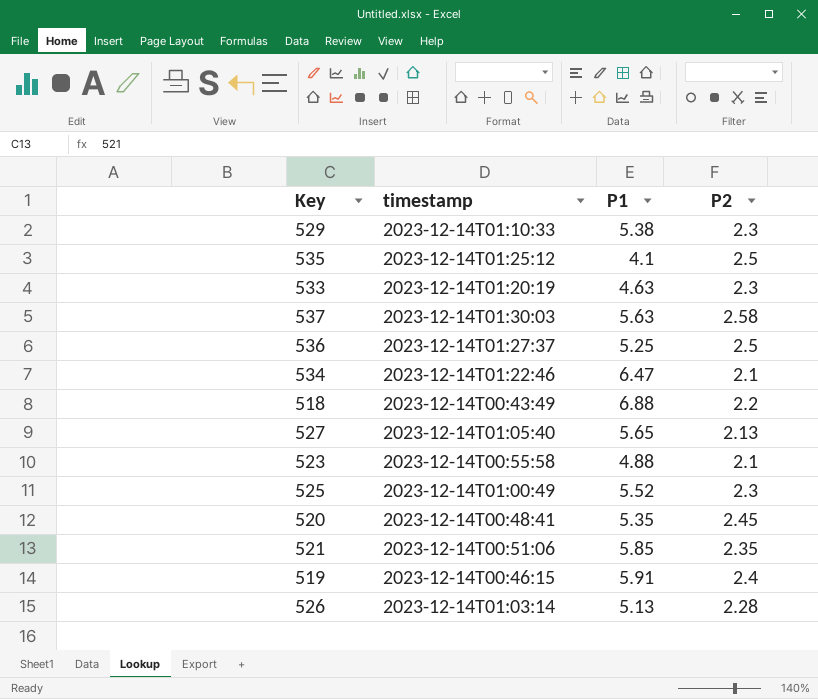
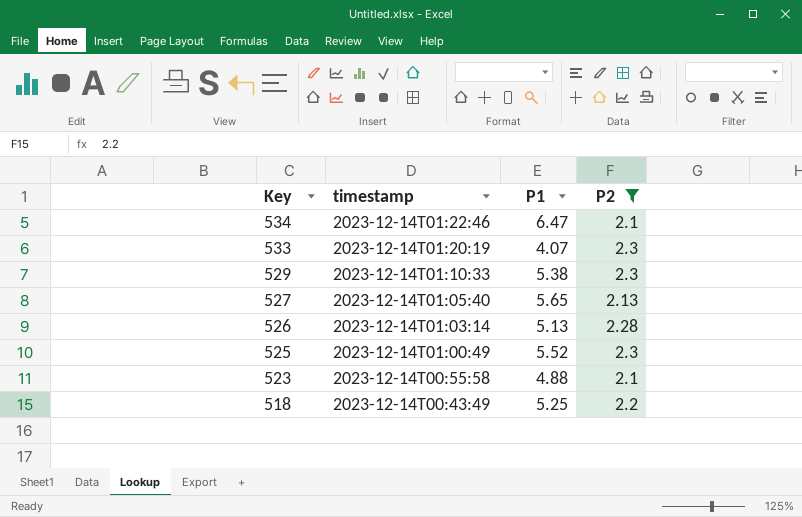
filter: none -> P2 <= 2.3
row order: none -> Key descending
533 | P1: 4.63 -> 4.07
518 | P1: 6.88 -> 5.25

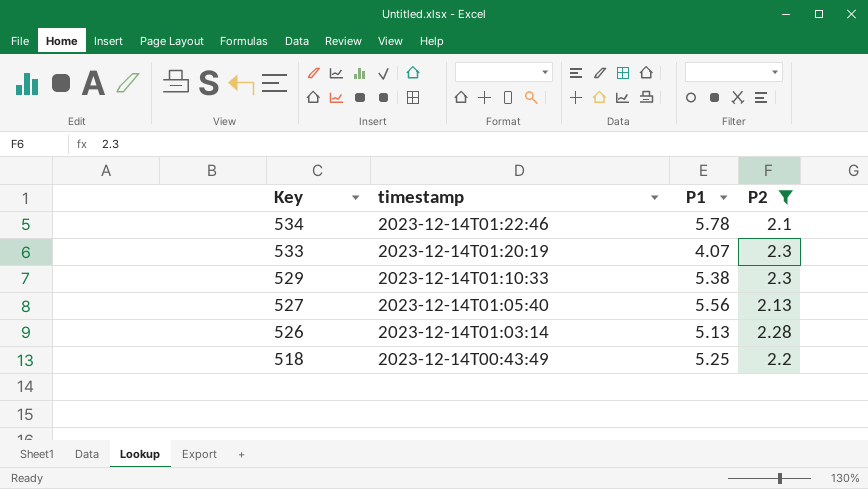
row 525: 2023-12-14T01:00:49 | 5.52 | 2.3 -> none
row 523: 2023-12-14T00:55:58 | 4.88 | 2.1 -> none
534 | P1: 6.47 -> 5.78
527 | P1: 5.65 -> 5.56

